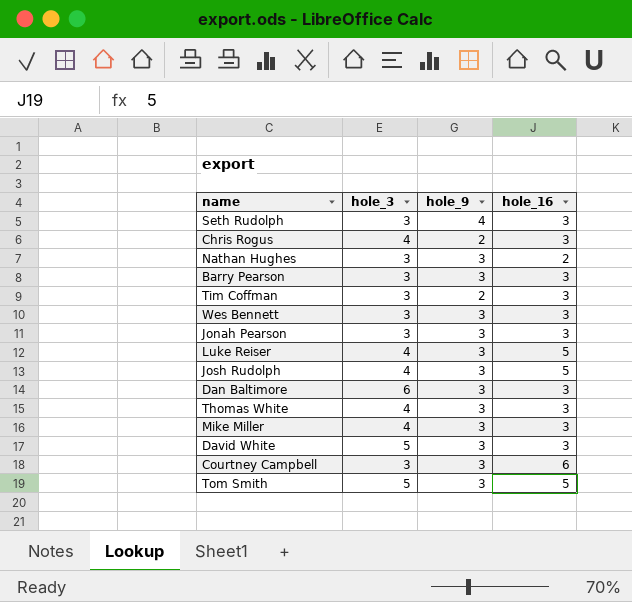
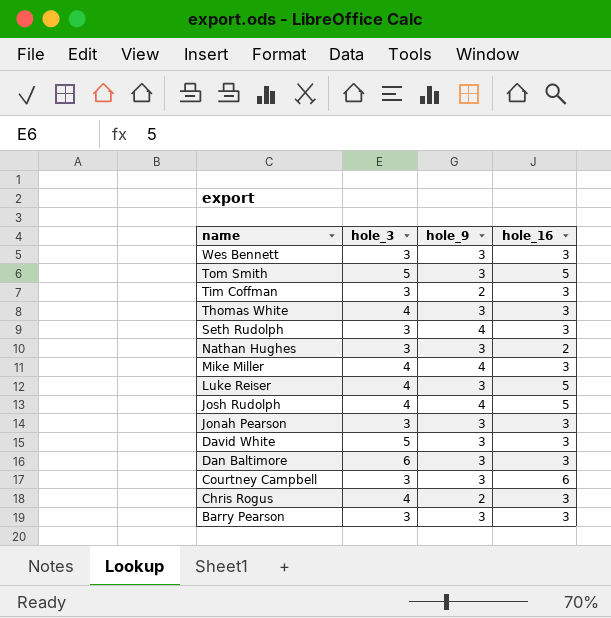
row order: none -> name descending
Mike Miller | hole_9: 3 -> 4
Josh Rudolph | hole_9: 3 -> 4

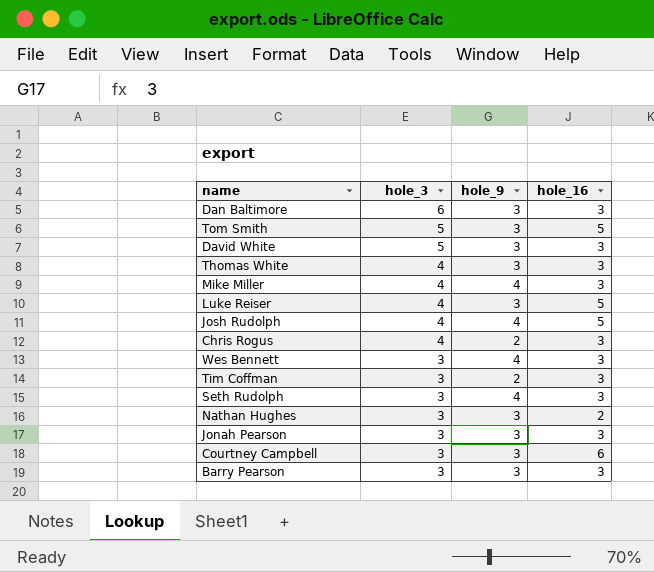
row order: name descending -> hole_3 descending
Wes Bennett | hole_9: 3 -> 4

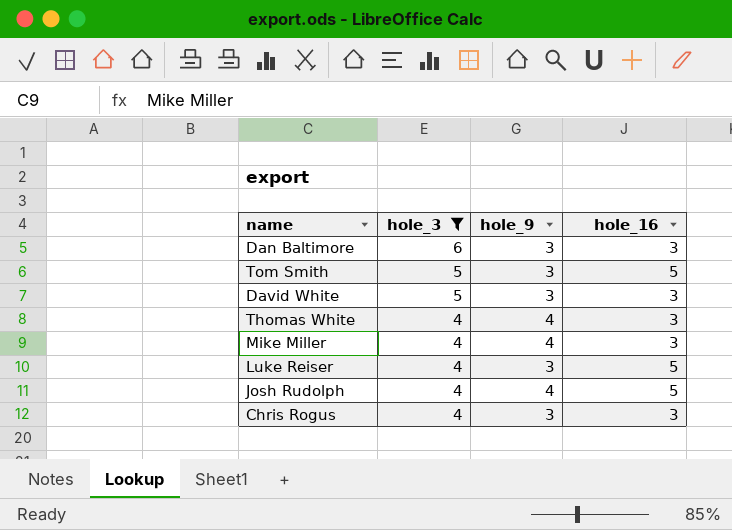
filter: none -> hole_3 != 3
Thomas White | hole_9: 3 -> 4
Chris Rogus | hole_9: 2 -> 3

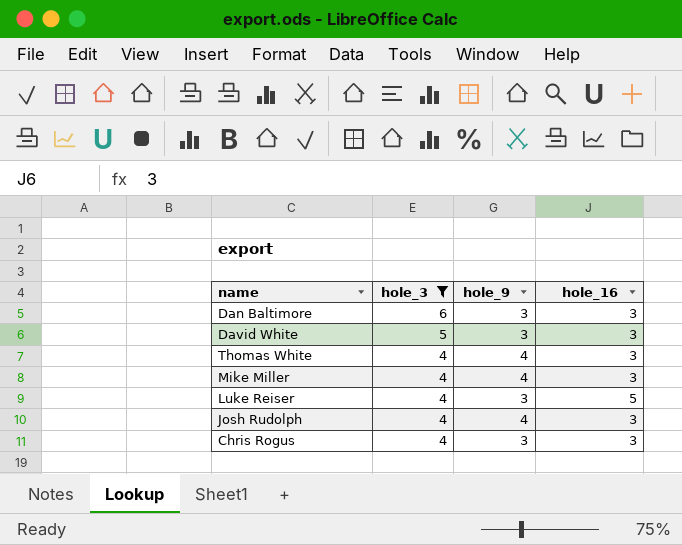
row Tom Smith: 5 | 3 | 5 -> none
Josh Rudolph | hole_16: 5 -> 3

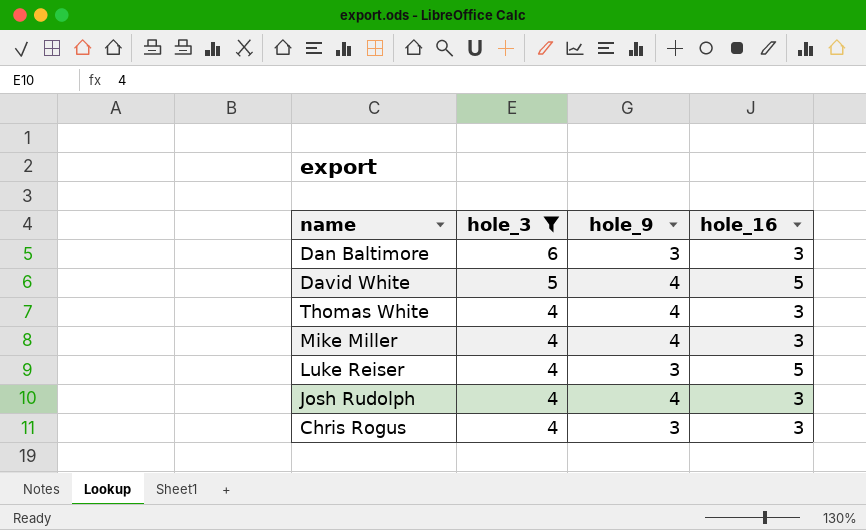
David White | hole_9: 3 -> 4
David White | hole_16: 3 -> 5

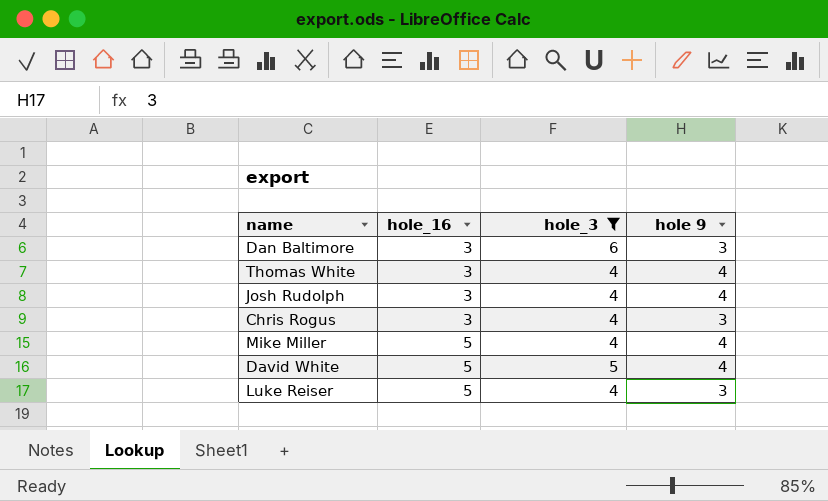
row order: hole_3 descending -> hole_16 ascending
column hole_16 | position: 4 -> 2
column name: hole_9 -> hole 9
Mike Miller | hole_16: 3 -> 5

